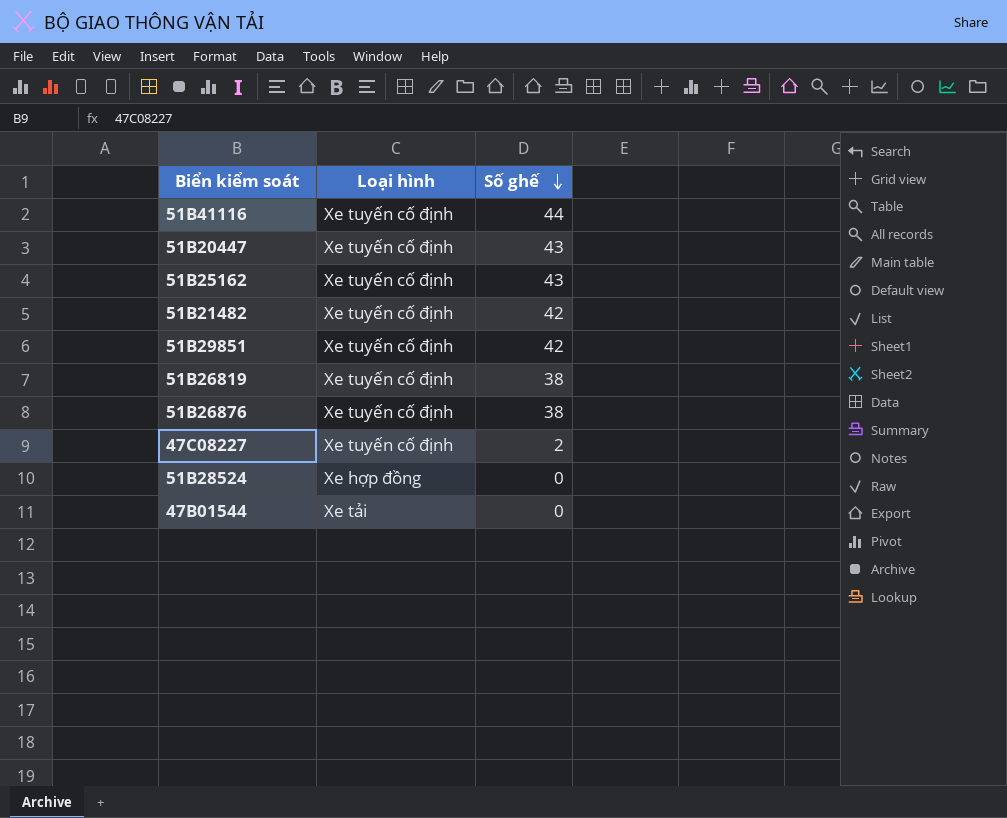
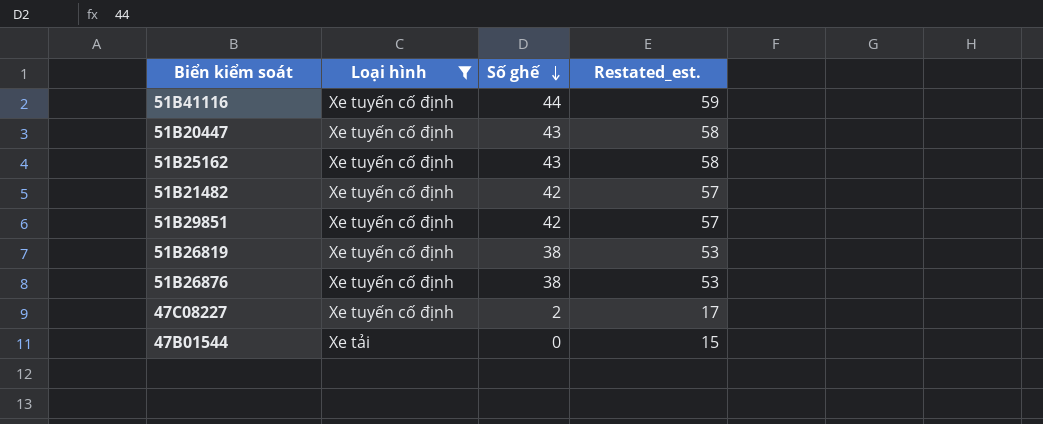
filter: none -> Loại hình != Xe hợp đồng
column Restated_est. | formula: none -> [Số ghế] + 15

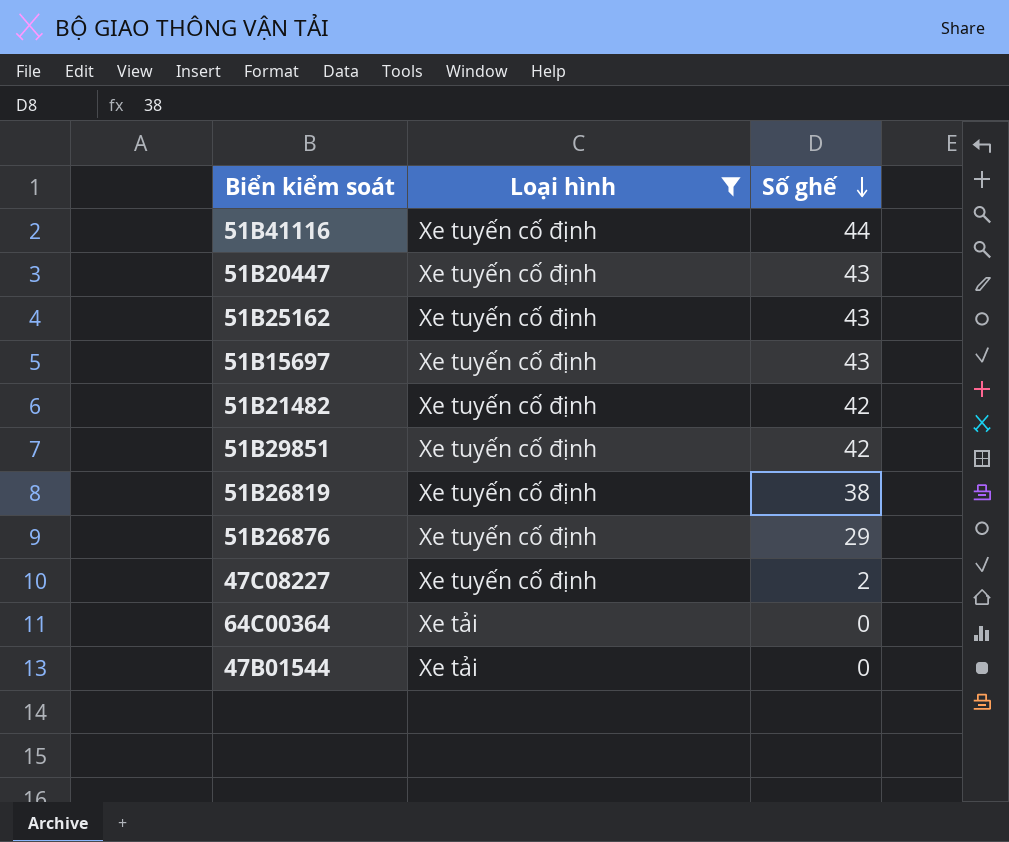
column Restated_est. | formula: [Số ghế] + 15 -> none
row 51B15697: none -> Xe tuyến cố định | 43
51B26876 | Số ghế: 38 -> 29
row 64C00364: none -> Xe tải | 0

